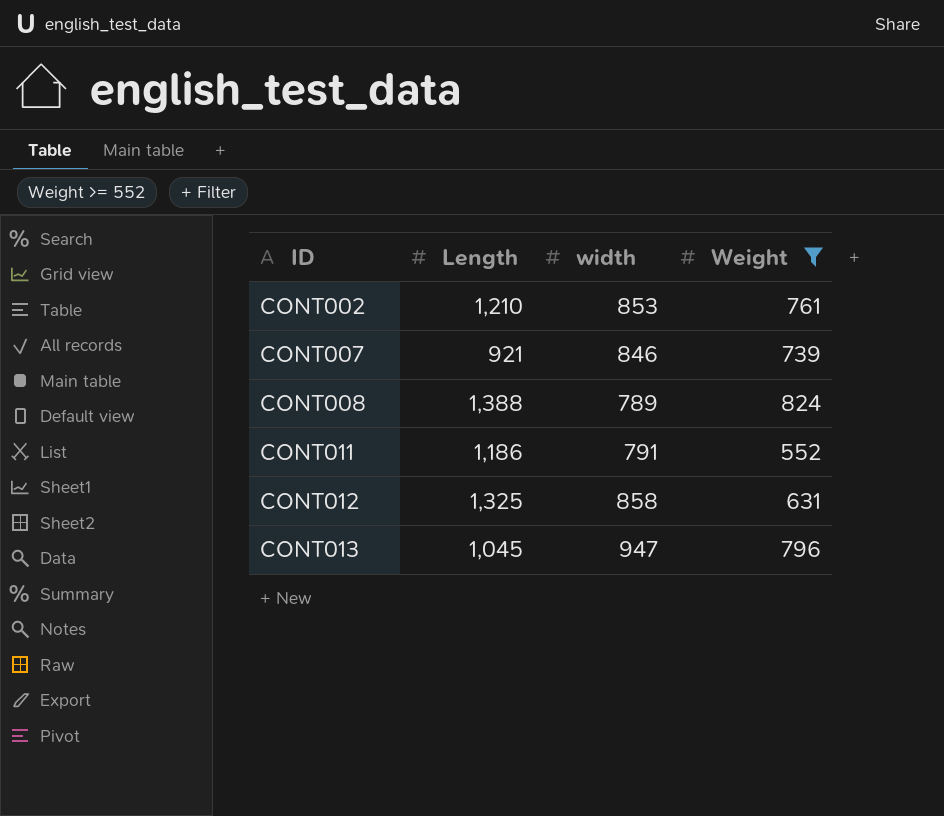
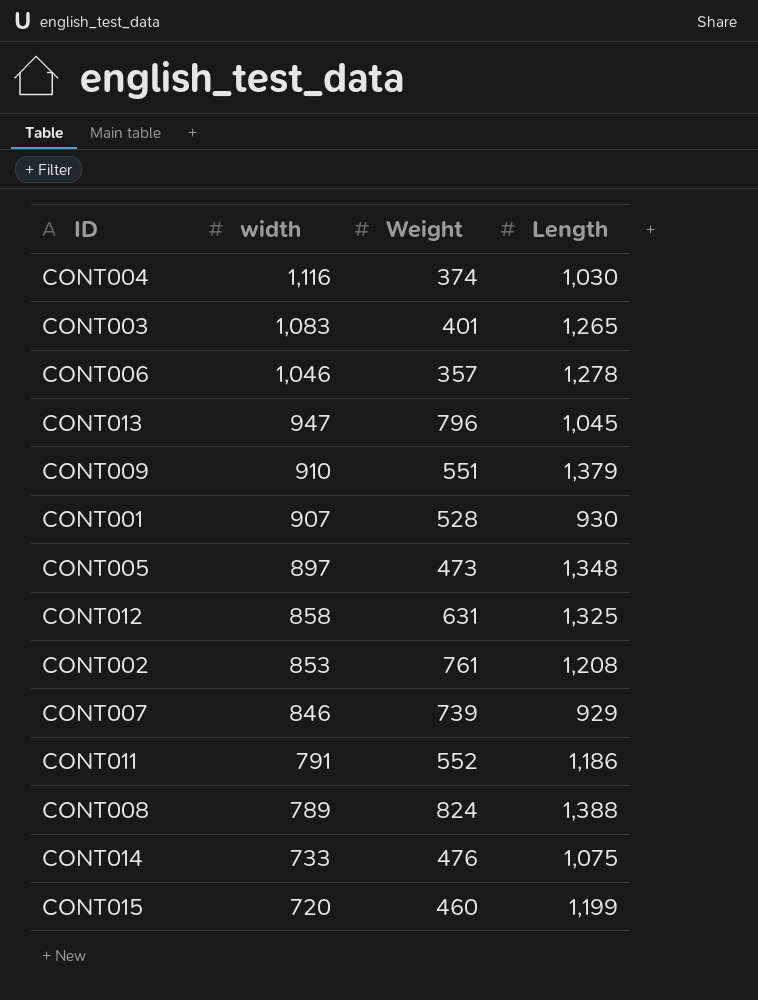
filter: Weight >= 552 -> none
row order: ID ascending -> width descending
column Length | position: 2 -> 4
CONT002 | Length: 1,210 -> 1,208
CONT007 | Length: 921 -> 929

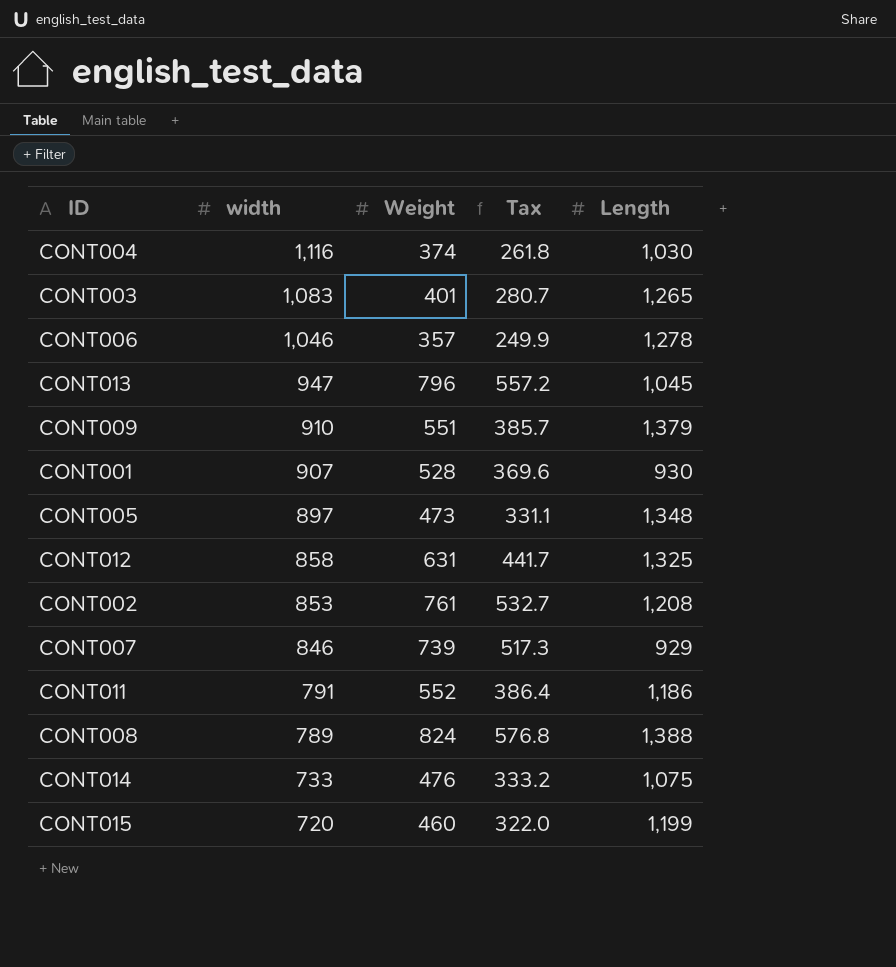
column Tax | formula: none -> [Weight] * 0.7

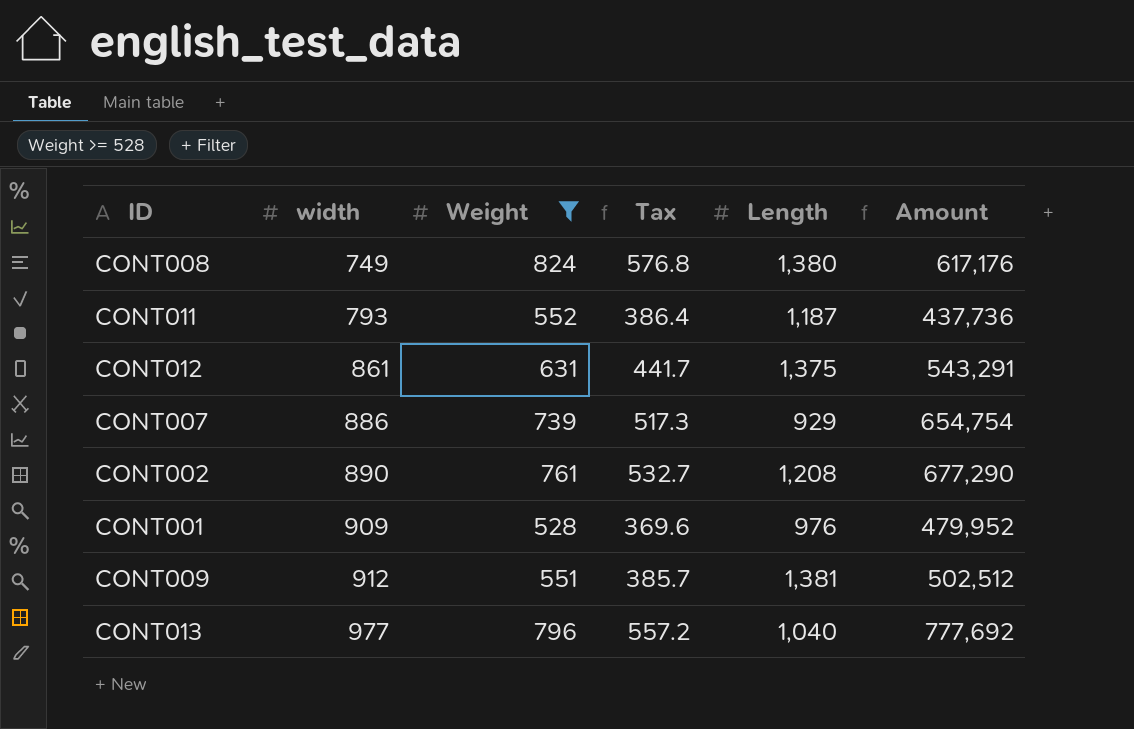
filter: none -> Weight >= 528
row order: width descending -> width ascending
column Amount | formula: none -> [width] * [Weight]
CONT008 | width: 789 -> 749
CONT008 | Length: 1,388 -> 1,380
CONT011 | width: 791 -> 793
CONT011 | Length: 1,186 -> 1,187
CONT012 | width: 858 -> 861
CONT012 | Length: 1,325 -> 1,375
CONT007 | width: 846 -> 886
CONT002 | width: 853 -> 890
CONT001 | width: 907 -> 909
CONT001 | Length: 930 -> 976
CONT009 | width: 910 -> 912
CONT009 | Length: 1,379 -> 1,381
CONT013 | width: 947 -> 977
CONT013 | Length: 1,045 -> 1,040

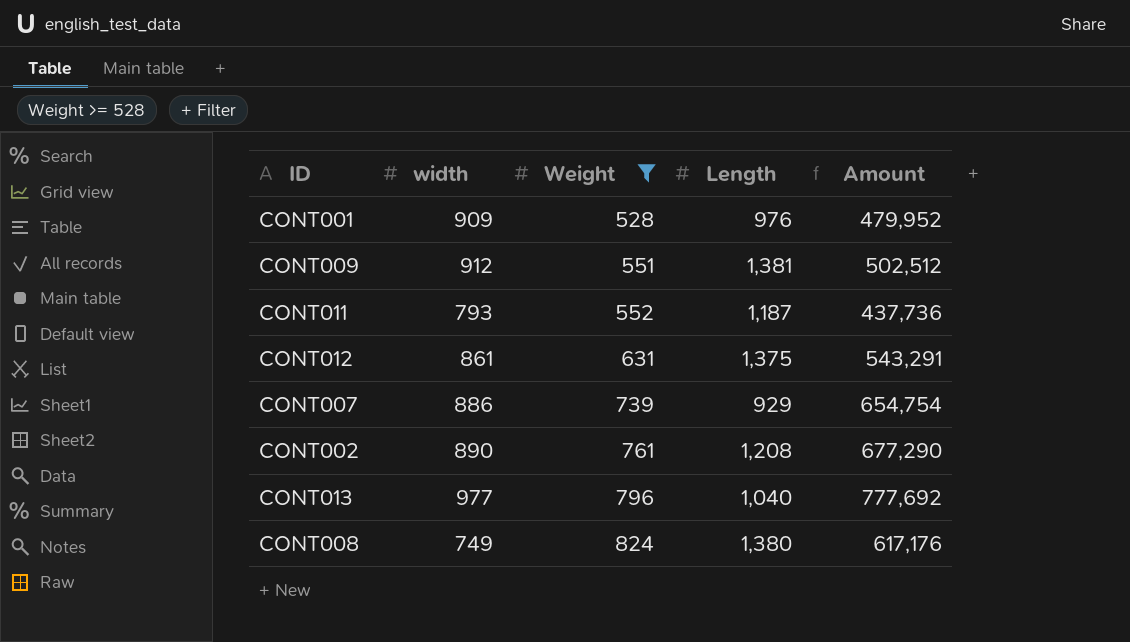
row order: width ascending -> Weight ascending
column Tax | formula: [Weight] * 0.7 -> none

